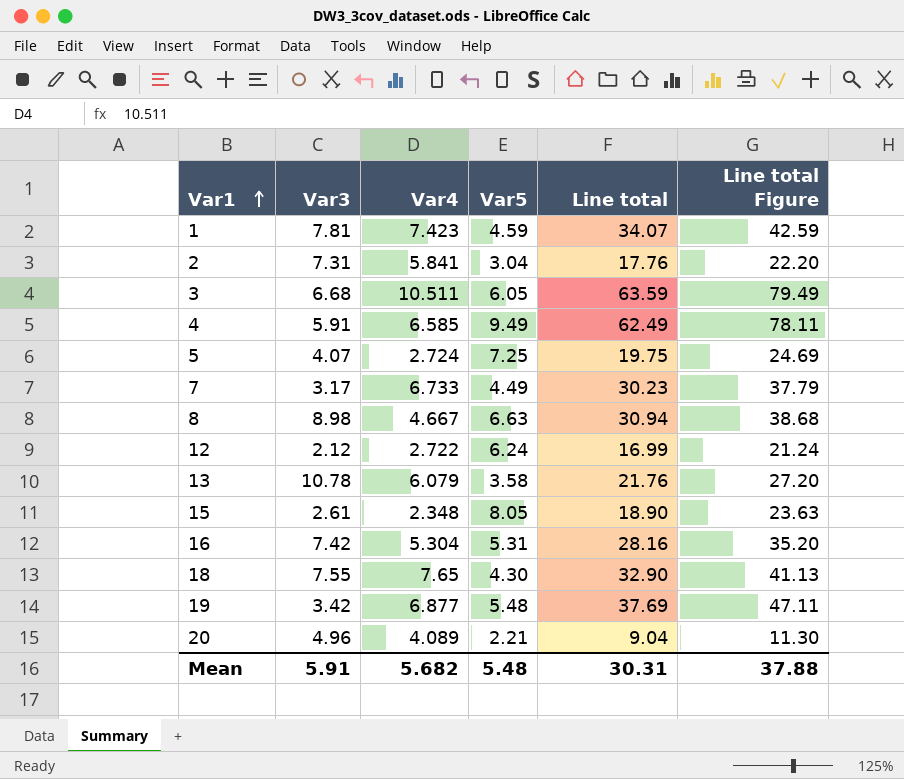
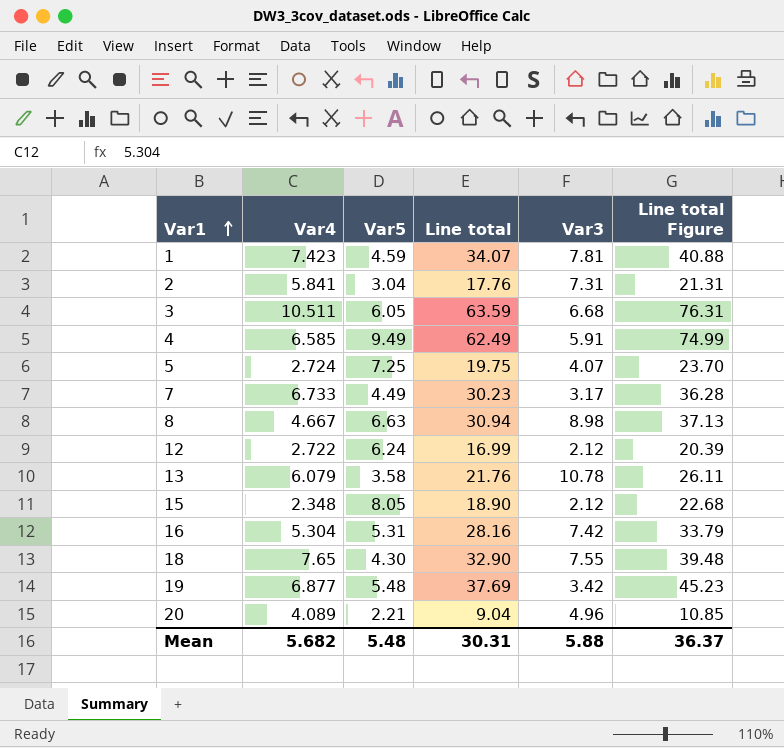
column Var3 | position: 2 -> 5
column Line total Figure | formula: [Line total] * 1.25 -> [Line total] * 1.2
15 | Var3: 2.61 -> 2.12
Mean | Var3: 5.91 -> 5.88
Mean | Line total Figure: 37.88 -> 36.37

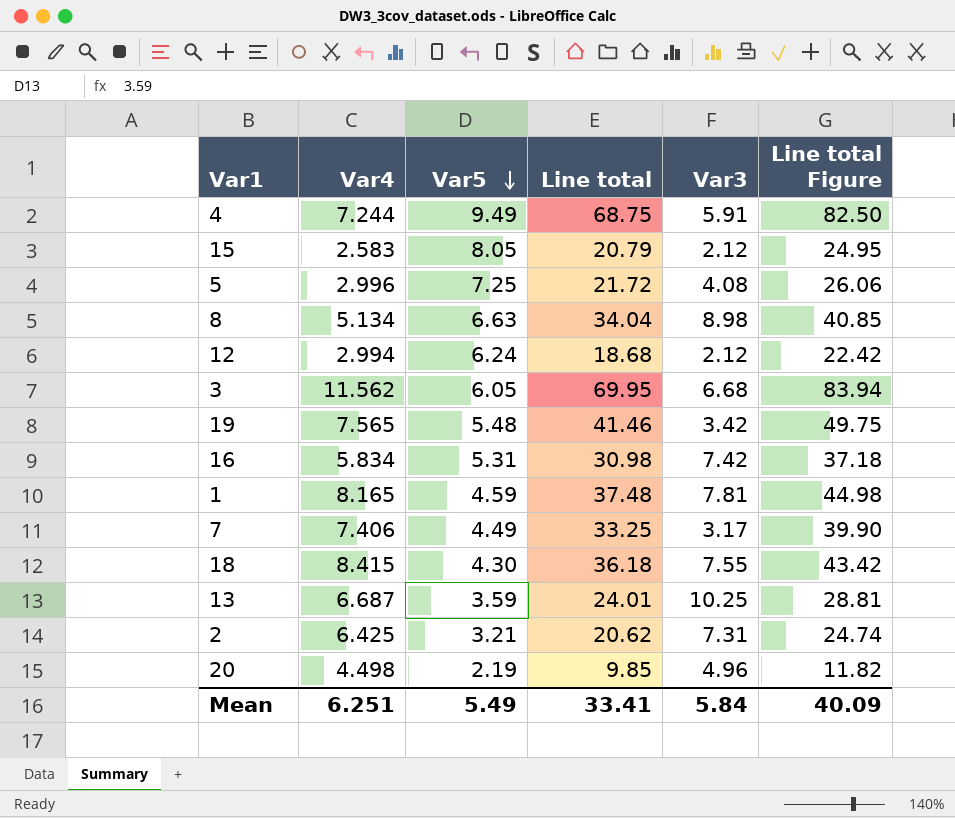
row order: Var1 ascending -> Var5 descending
4 | Var4: 6.585 -> 7.244
4 | Line total: 62.49 -> 68.75
4 | Line total Figure: 74.99 -> 82.50
15 | Var4: 2.348 -> 2.583
15 | Line total: 18.90 -> 20.79
15 | Line total Figure: 22.68 -> 24.95
5 | Var4: 2.724 -> 2.996
5 | Line total: 19.75 -> 21.72
5 | Var3: 4.07 -> 4.08
5 | Line total Figure: 23.70 -> 26.06
8 | Var4: 4.667 -> 5.134
8 | Line total: 30.94 -> 34.04
8 | Line total Figure: 37.13 -> 40.85
12 | Var4: 2.722 -> 2.994
12 | Line total: 16.99 -> 18.68
12 | Line total Figure: 20.39 -> 22.42
3 | Var4: 10.511 -> 11.562
3 | Line total: 63.59 -> 69.95
3 | Line total Figure: 76.31 -> 83.94
19 | Var4: 6.877 -> 7.565
19 | Line total: 37.69 -> 41.46
19 | Line total Figure: 45.23 -> 49.75
16 | Var4: 5.304 -> 5.834
16 | Line total: 28.16 -> 30.98
16 | Line total Figure: 33.79 -> 37.18
1 | Var4: 7.423 -> 8.165
1 | Line total: 34.07 -> 37.48
1 | Line total Figure: 40.88 -> 44.98
7 | Var4: 6.733 -> 7.406
7 | Line total: 30.23 -> 33.25
7 | Line total Figure: 36.28 -> 39.90
18 | Var4: 7.65 -> 8.415
18 | Line total: 32.90 -> 36.18
18 | Line total Figure: 39.48 -> 43.42
13 | Var4: 6.079 -> 6.687
13 | Var5: 3.58 -> 3.59
13 | Line total: 21.76 -> 24.01
13 | Var3: 10.78 -> 10.25
13 | Line total Figure: 26.11 -> 28.81
2 | Var4: 5.841 -> 6.425
2 | Var5: 3.04 -> 3.21
2 | Line total: 17.76 -> 20.62
2 | Line total Figure: 21.31 -> 24.74
20 | Var4: 4.089 -> 4.498
20 | Var5: 2.21 -> 2.19
20 | Line total: 9.04 -> 9.85
20 | Line total Figure: 10.85 -> 11.82
Mean | Var4: 5.682 -> 6.251
Mean | Var5: 5.48 -> 5.49
Mean | Line total: 30.31 -> 33.41
Mean | Var3: 5.88 -> 5.84
Mean | Line total Figure: 36.37 -> 40.09

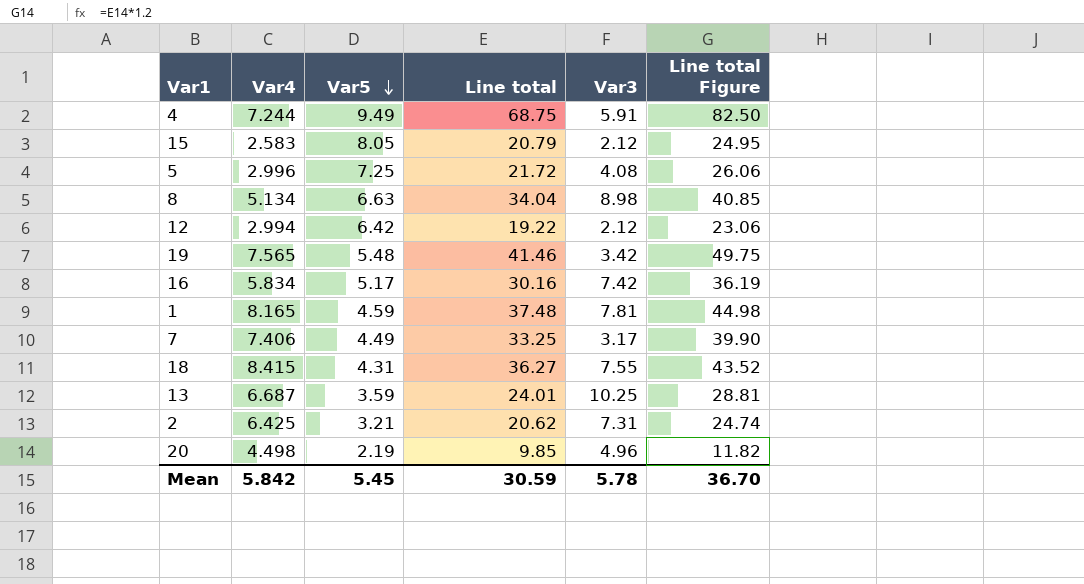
row 3: 11.562 | 6.05 | 69.95 | 6.68 | 83.94 -> none
12 | Var5: 6.24 -> 6.42
12 | Line total: 18.68 -> 19.22
12 | Line total Figure: 22.42 -> 23.06
16 | Var5: 5.31 -> 5.17
16 | Line total: 30.98 -> 30.16
16 | Line total Figure: 37.18 -> 36.19
18 | Var5: 4.30 -> 4.31
18 | Line total: 36.18 -> 36.27
18 | Line total Figure: 43.42 -> 43.52
Mean | Var4: 6.251 -> 5.842
Mean | Var5: 5.49 -> 5.45
Mean | Line total: 33.41 -> 30.59
Mean | Var3: 5.84 -> 5.78
Mean | Line total Figure: 40.09 -> 36.70

